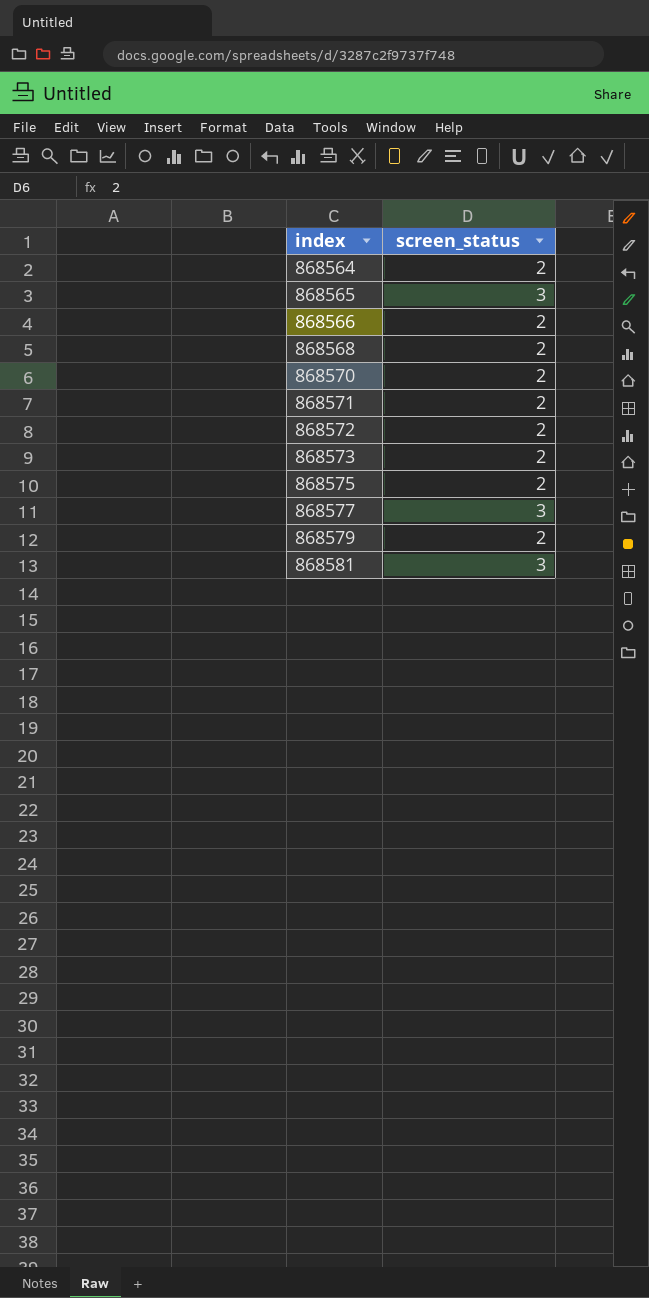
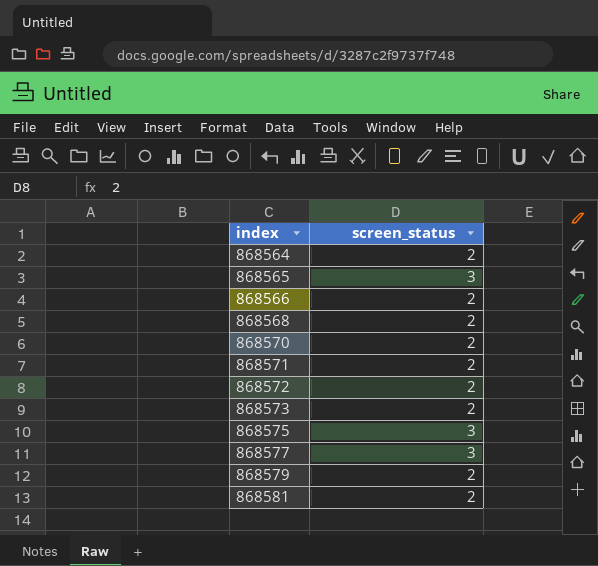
868575 | screen_status: 2 -> 3
868581 | screen_status: 3 -> 2

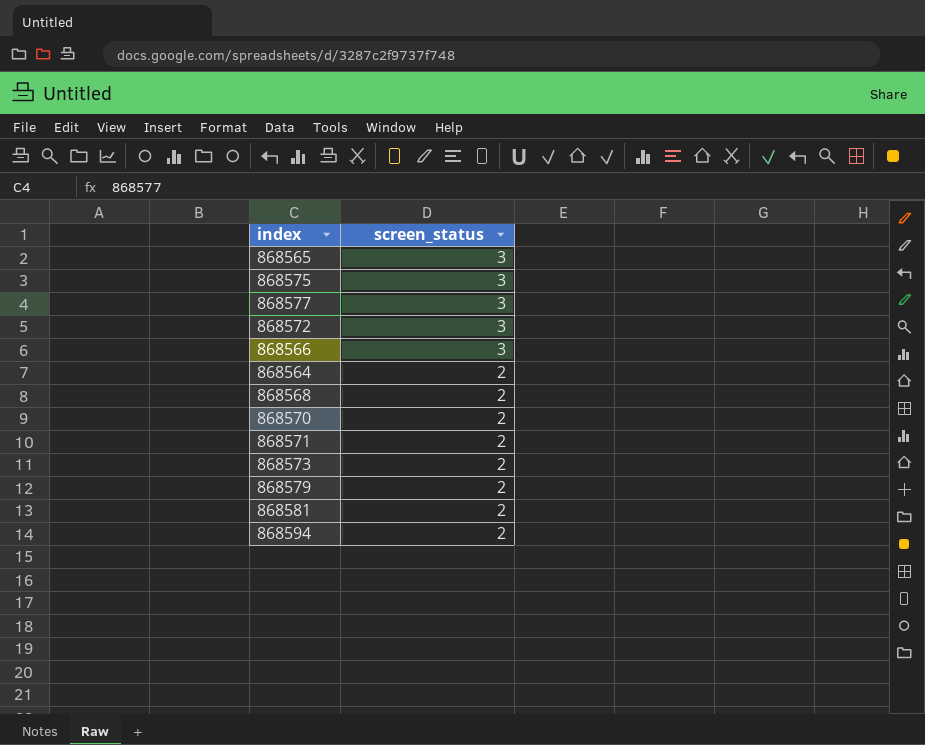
row order: index ascending -> screen_status descending
868572 | screen_status: 2 -> 3
868566 | screen_status: 2 -> 3
row 868594: none -> 2

